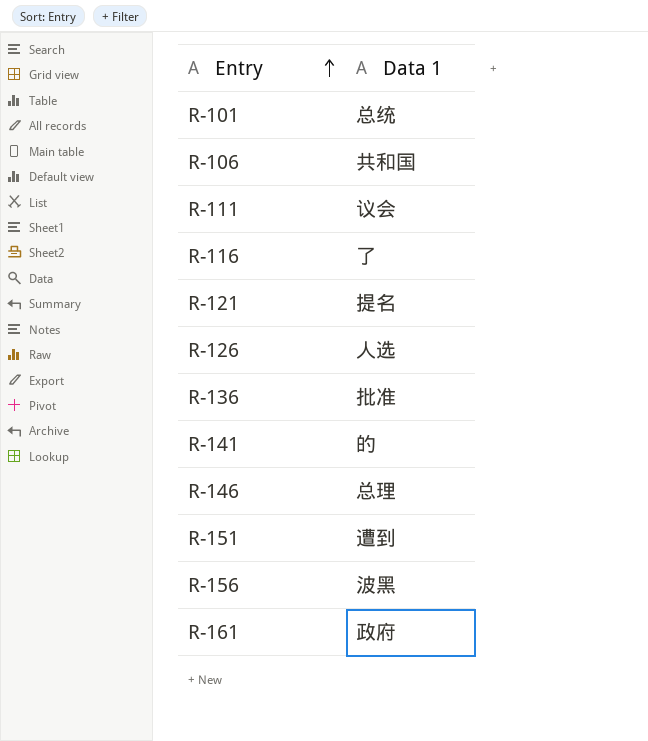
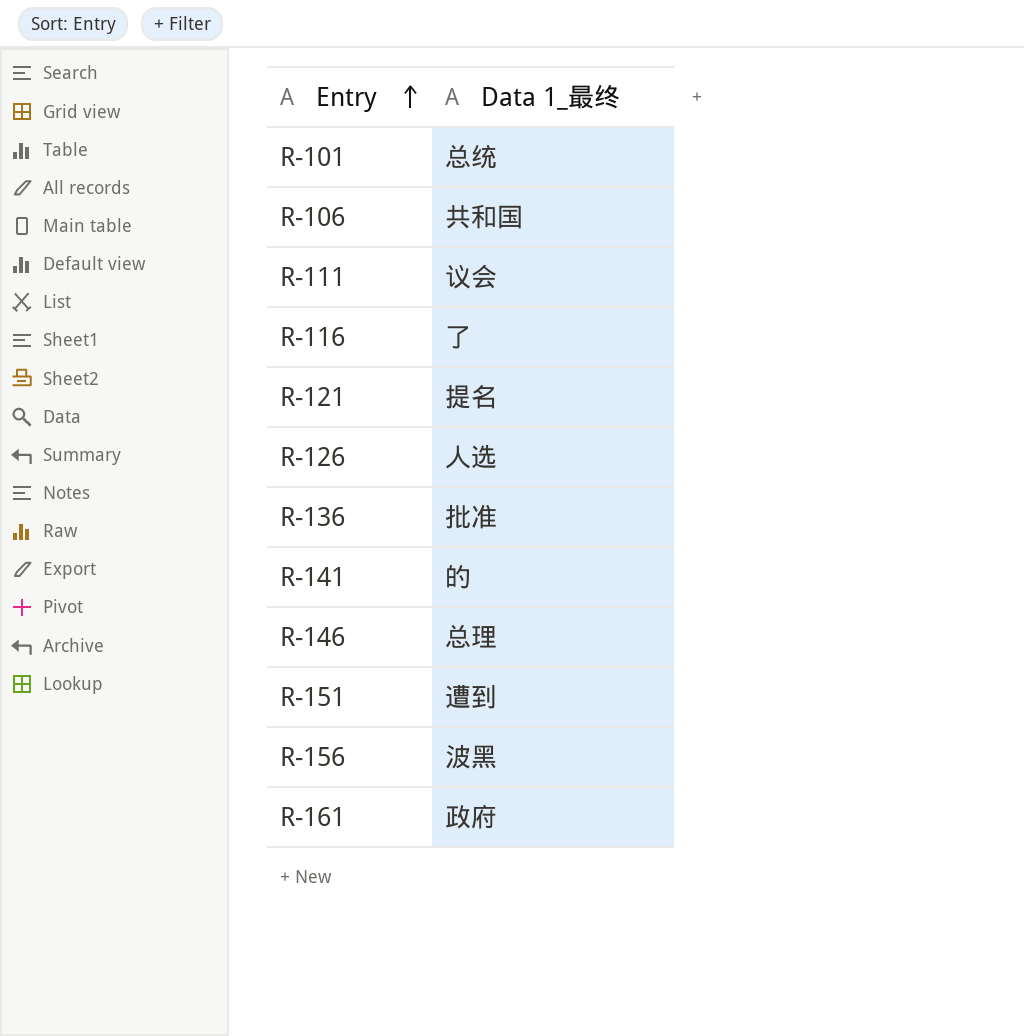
column name: Data 1 -> Data 1_最终

